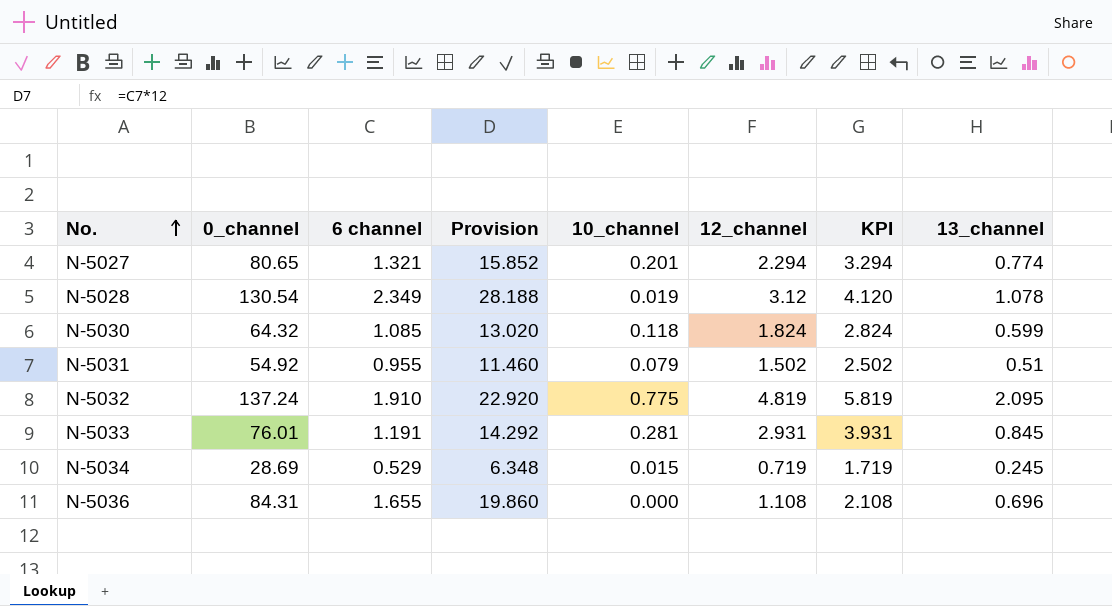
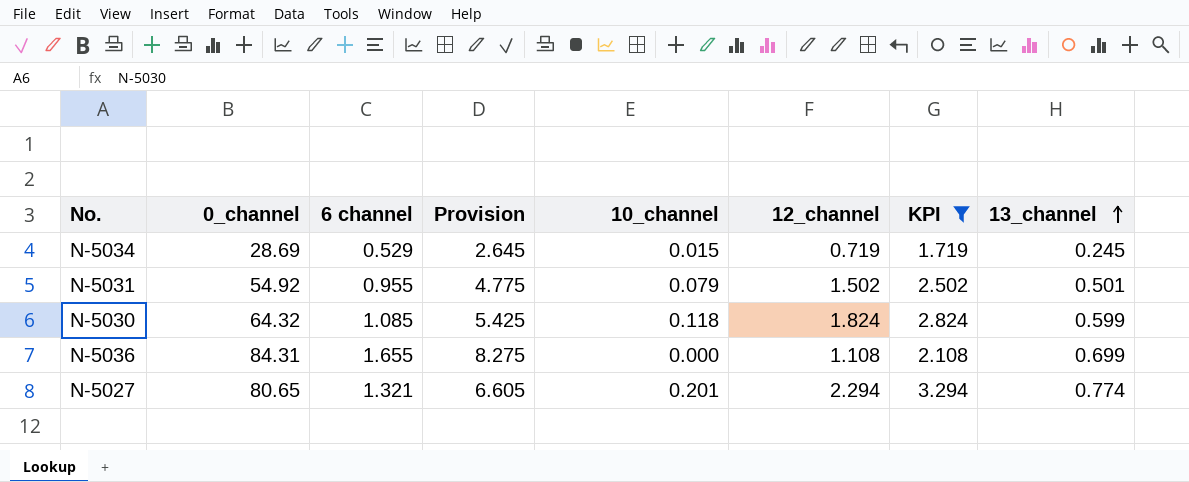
filter: none -> KPI <= 3.294
row order: No. ascending -> 13_channel ascending
column Provision | formula: [6 channel] * 12 -> [6 channel] * 5
N-5031 | 13_channel: 0.51 -> 0.501
N-5036 | 13_channel: 0.696 -> 0.699

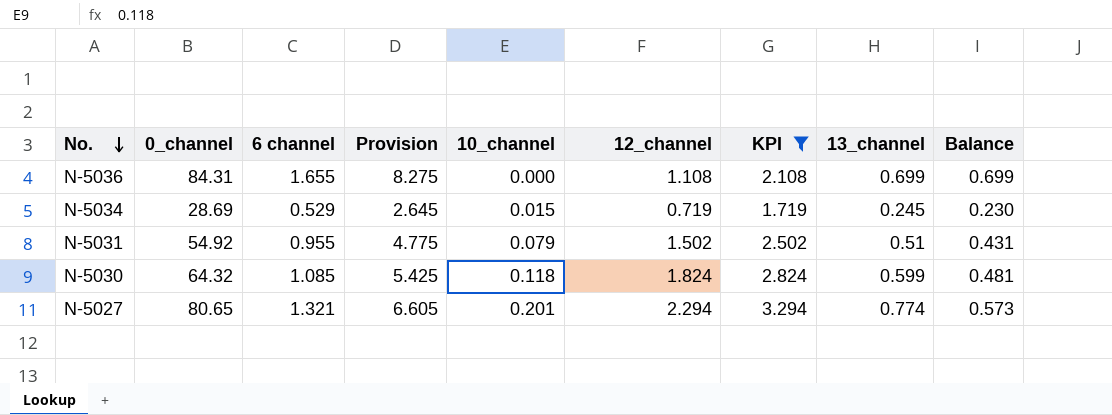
row order: 13_channel ascending -> No. descending
column Balance | formula: none -> [13_channel] - [10_channel]
N-5031 | 13_channel: 0.501 -> 0.51

